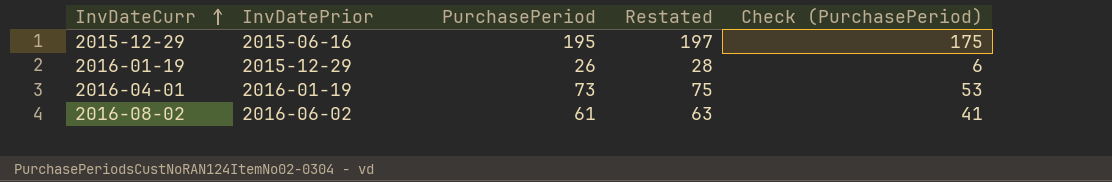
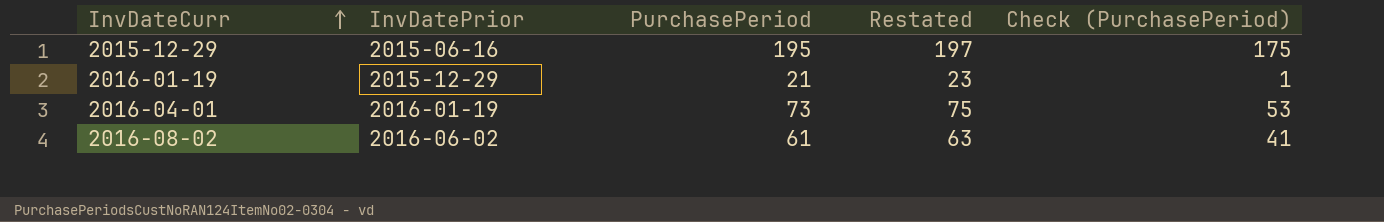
2016-01-19 | PurchasePeriod: 26 -> 21
2016-01-19 | Restated: 28 -> 23
2016-01-19 | Check (PurchasePeriod): 6 -> 1

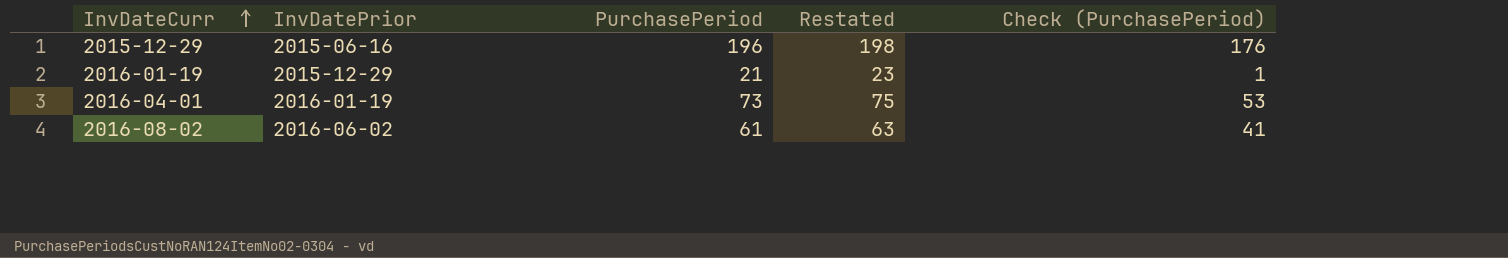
2015-12-29 | PurchasePeriod: 195 -> 196
2015-12-29 | Restated: 197 -> 198
2015-12-29 | Check (PurchasePeriod): 175 -> 176

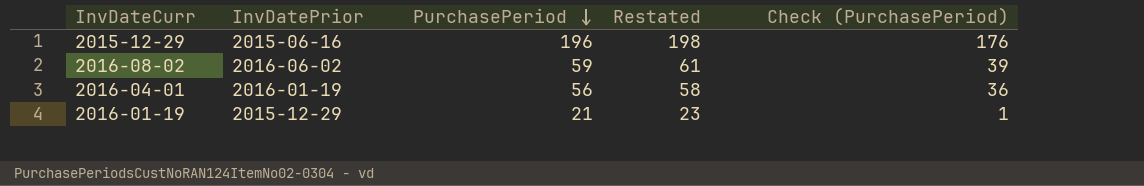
row order: InvDateCurr ascending -> PurchasePeriod descending
2016-08-02 | PurchasePeriod: 61 -> 59
2016-08-02 | Restated: 63 -> 61
2016-08-02 | Check (PurchasePeriod): 41 -> 39
2016-04-01 | PurchasePeriod: 73 -> 56
2016-04-01 | Restated: 75 -> 58
2016-04-01 | Check (PurchasePeriod): 53 -> 36

